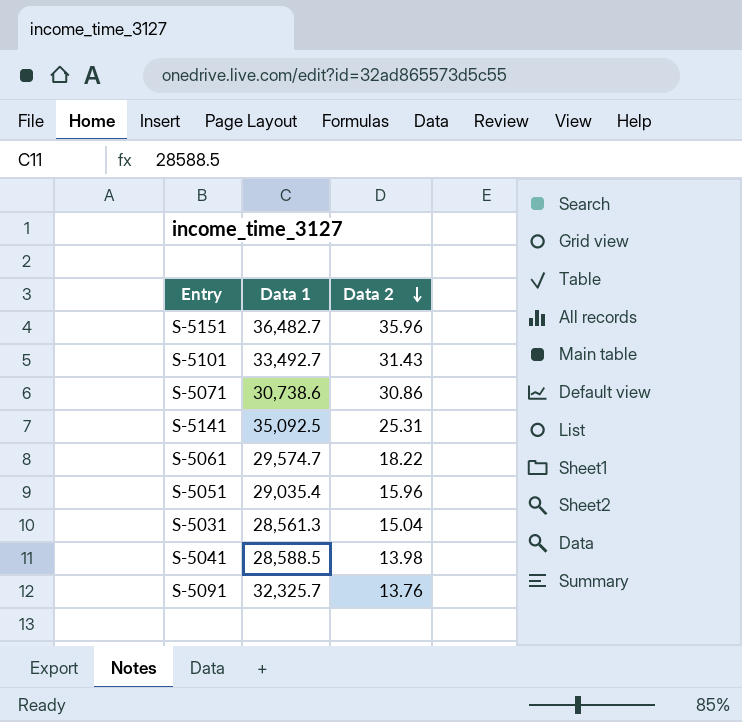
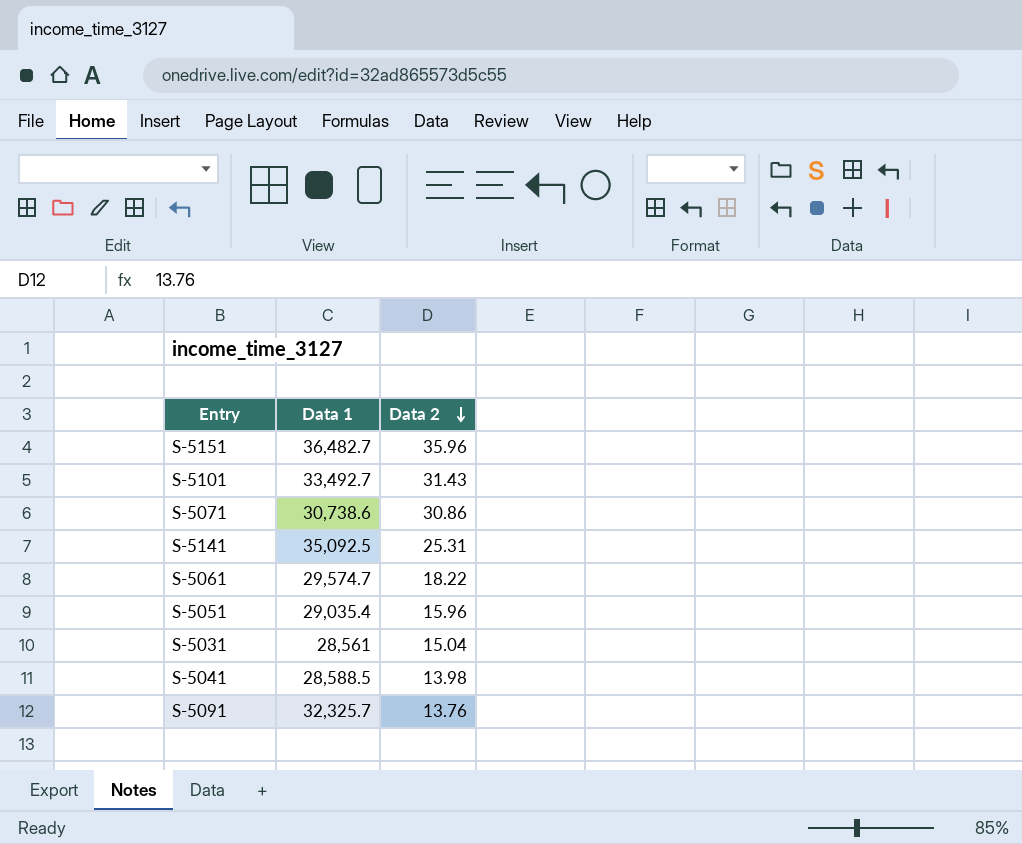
S-5031 | Data 1: 28,561.3 -> 28,561

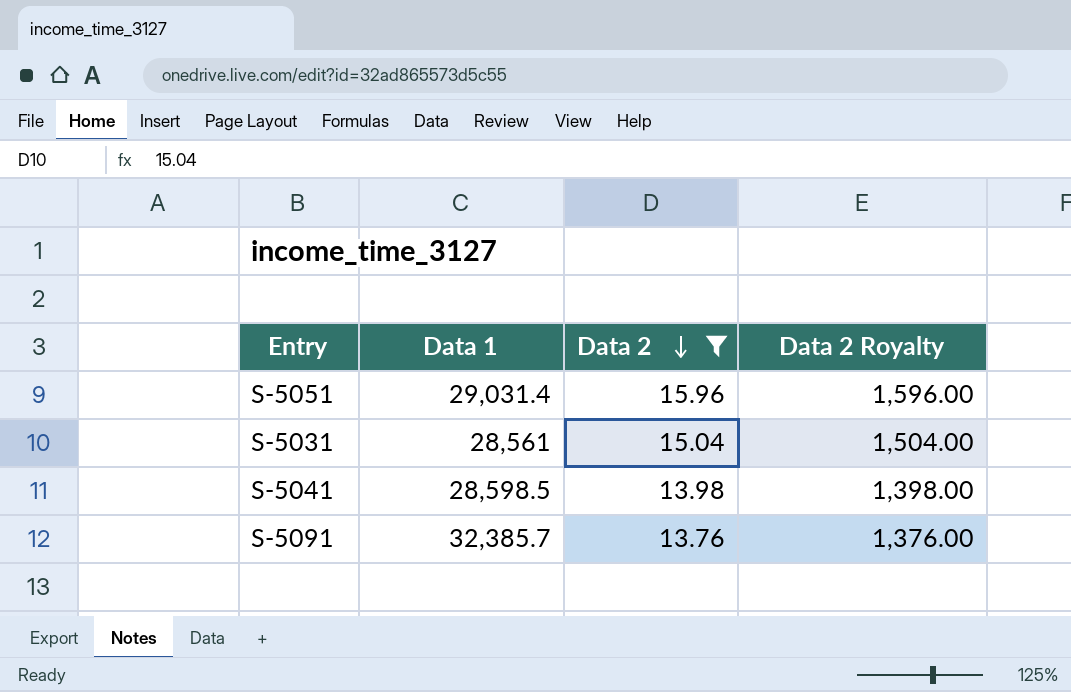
filter: none -> Data 2 <= 15.96
column Data 2 Royalty | formula: none -> [Data 2] * 100
S-5051 | Data 1: 29,035.4 -> 29,031.4
S-5041 | Data 1: 28,588.5 -> 28,598.5
S-5091 | Data 1: 32,325.7 -> 32,385.7

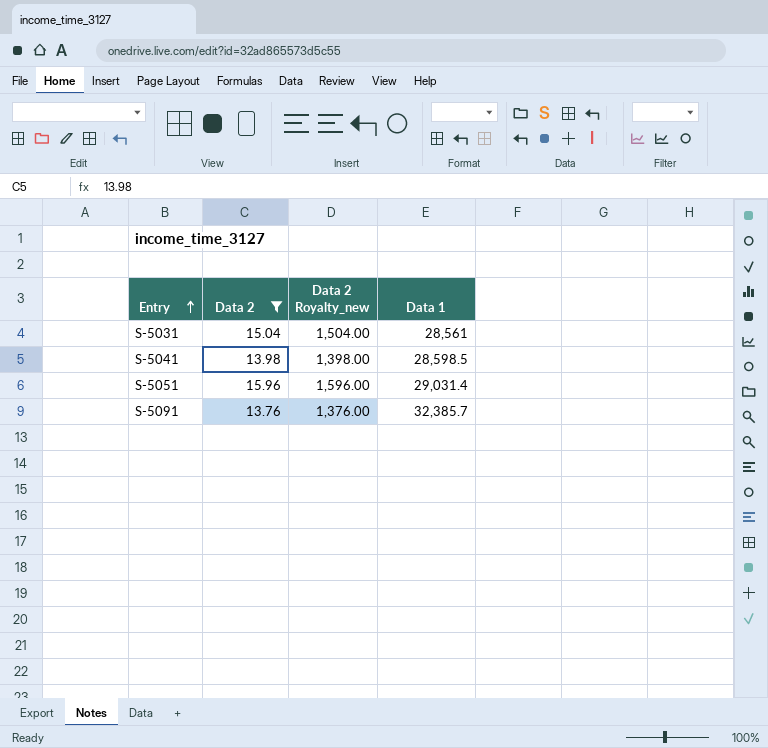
row order: Data 2 descending -> Entry ascending
column name: Data 2 Royalty -> Data 2 Royalty_new
column Data 1 | position: 2 -> 4

